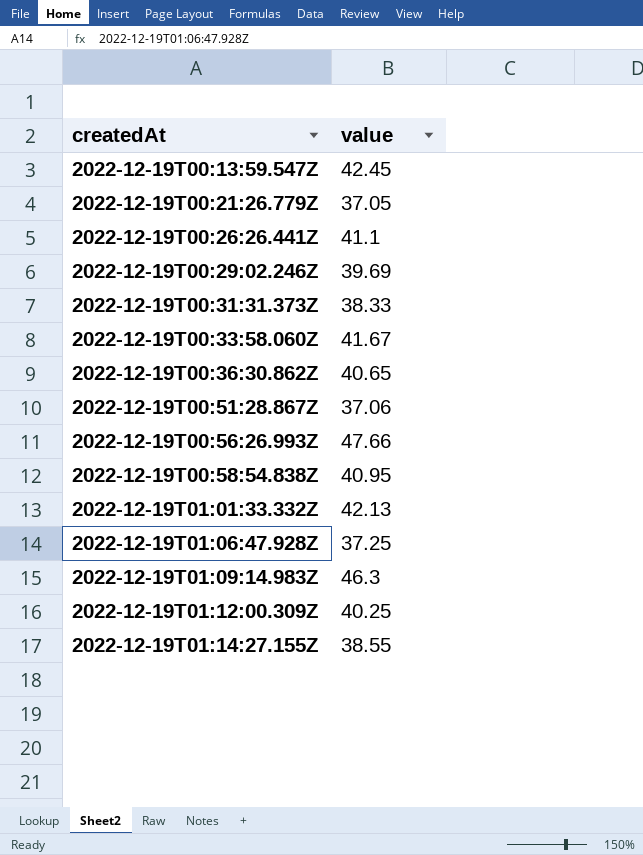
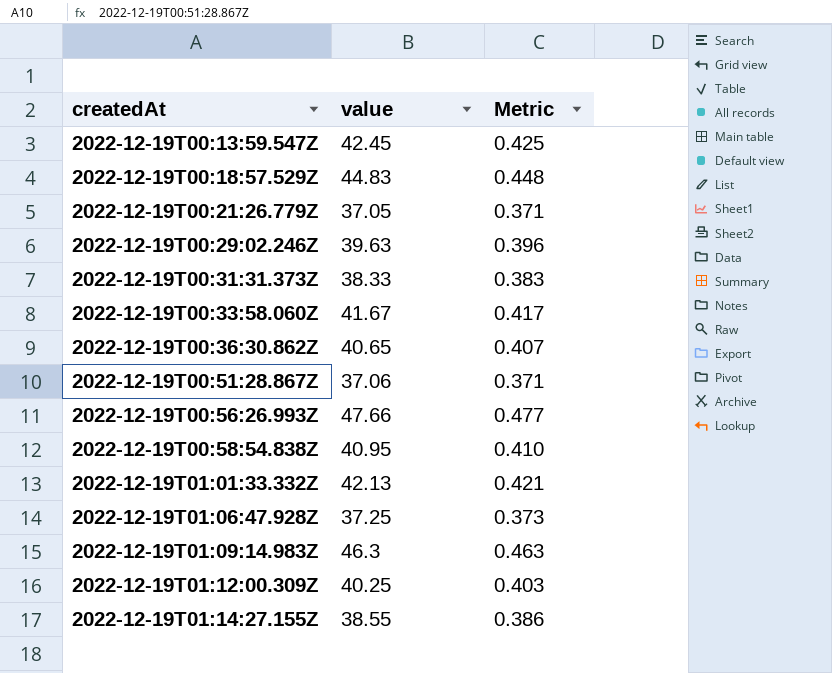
column Metric | formula: none -> [value] * 0.01
row 2022-12-19T00:26:26.441Z: 41.1 -> none
row 2022-12-19T00:18:57.529Z: none -> 44.83 | 0.448
2022-12-19T00:29:02.246Z | value: 39.69 -> 39.63

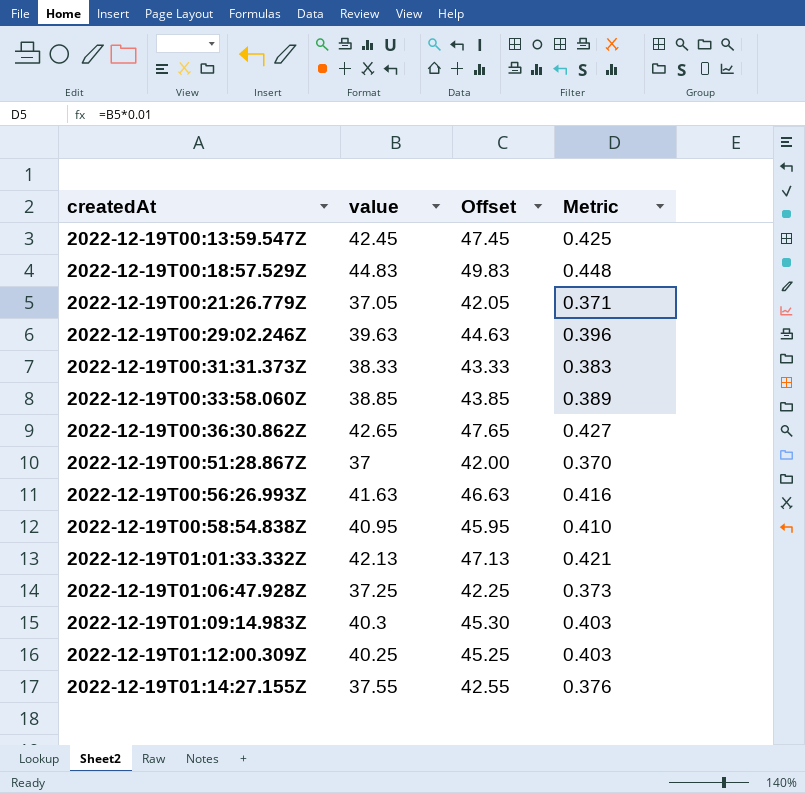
column Offset | formula: none -> [value] + 5
2022-12-19T00:33:58.060Z | value: 41.67 -> 38.85
2022-12-19T00:33:58.060Z | Metric: 0.417 -> 0.389
2022-12-19T00:36:30.862Z | value: 40.65 -> 42.65
2022-12-19T00:36:30.862Z | Metric: 0.407 -> 0.427
2022-12-19T00:51:28.867Z | value: 37.06 -> 37
2022-12-19T00:51:28.867Z | Metric: 0.371 -> 0.370
2022-12-19T00:56:26.993Z | value: 47.66 -> 41.63
2022-12-19T00:56:26.993Z | Metric: 0.477 -> 0.416
2022-12-19T01:09:14.983Z | value: 46.3 -> 40.3
2022-12-19T01:09:14.983Z | Metric: 0.463 -> 0.403
2022-12-19T01:14:27.155Z | value: 38.55 -> 37.55
2022-12-19T01:14:27.155Z | Metric: 0.386 -> 0.376

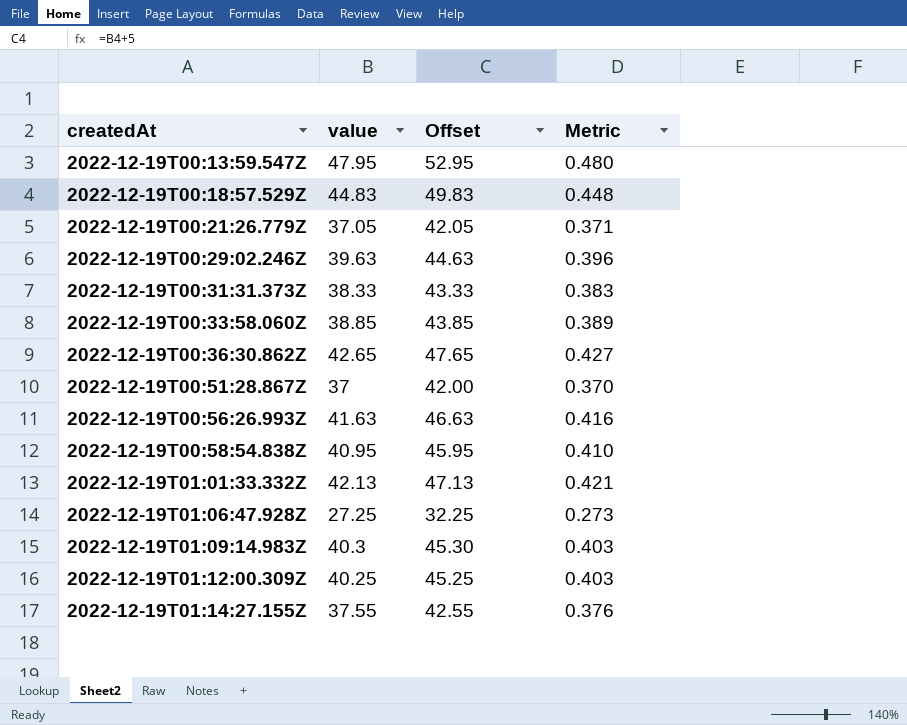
2022-12-19T00:13:59.547Z | value: 42.45 -> 47.95
2022-12-19T00:13:59.547Z | Offset: 47.45 -> 52.95
2022-12-19T00:13:59.547Z | Metric: 0.425 -> 0.480
2022-12-19T01:06:47.928Z | value: 37.25 -> 27.25
2022-12-19T01:06:47.928Z | Offset: 42.25 -> 32.25
2022-12-19T01:06:47.928Z | Metric: 0.373 -> 0.273

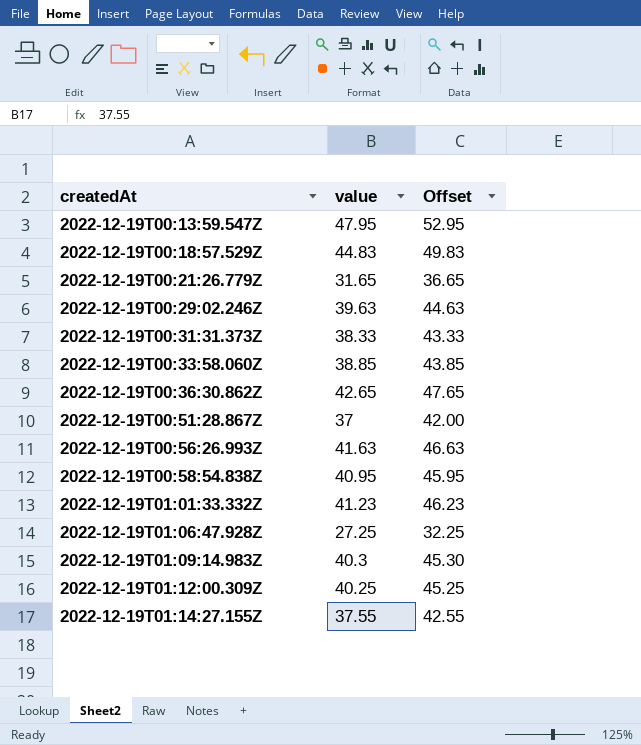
column Metric | formula: [value] * 0.01 -> none
2022-12-19T00:21:26.779Z | value: 37.05 -> 31.65
2022-12-19T00:21:26.779Z | Offset: 42.05 -> 36.65
2022-12-19T01:01:33.332Z | value: 42.13 -> 41.23
2022-12-19T01:01:33.332Z | Offset: 47.13 -> 46.23

